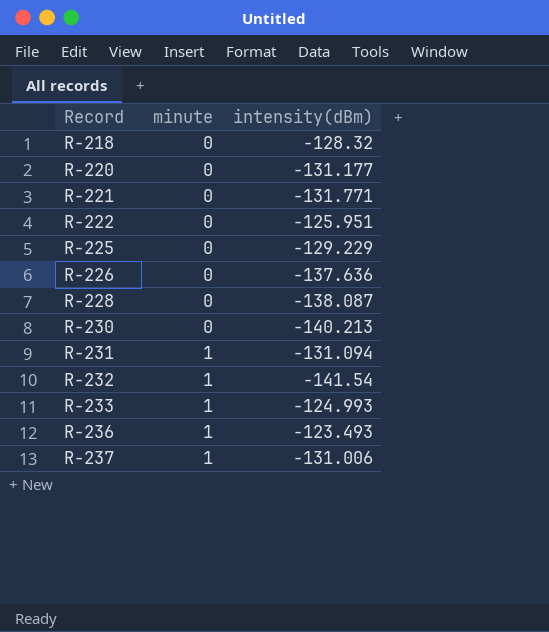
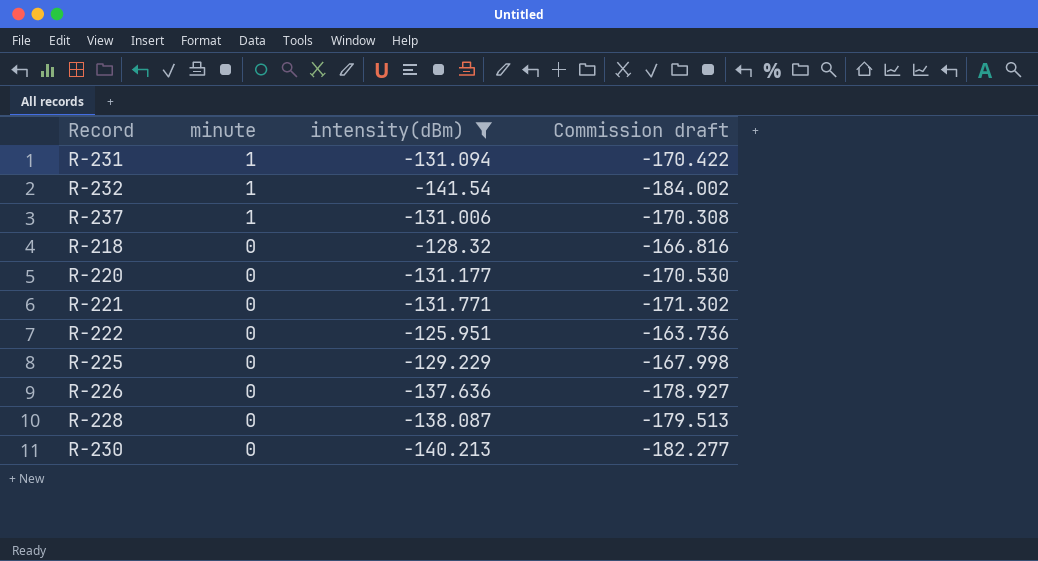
filter: none -> intensity(dBm) <= -125.951
row order: Record ascending -> minute descending
column Commission draft | formula: none -> [intensity(dBm)] * 1.3

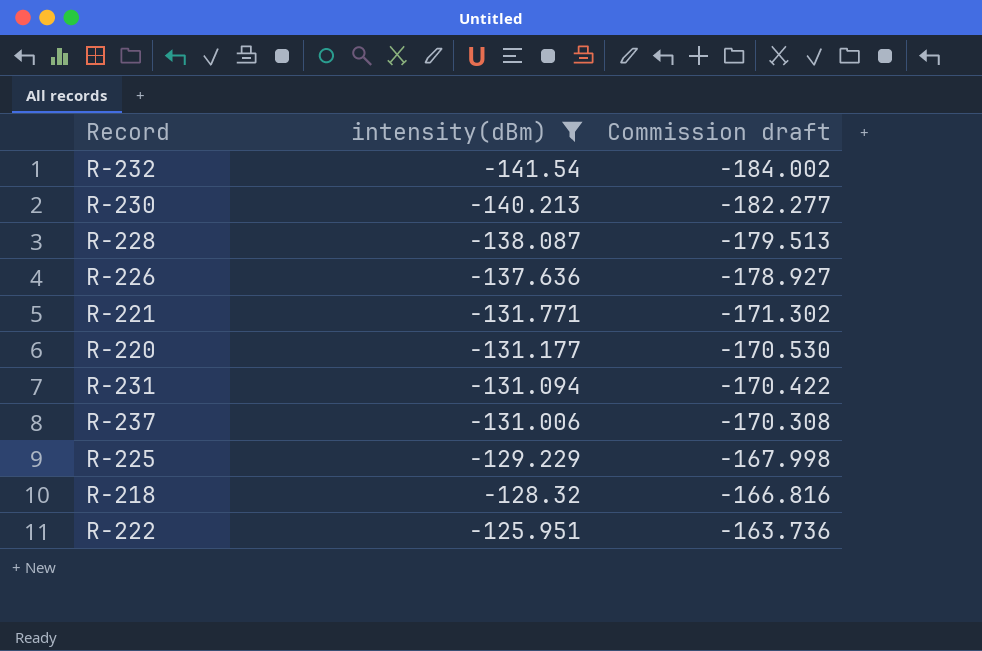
row order: minute descending -> intensity(dBm) ascending
column minute | position: 2 -> none

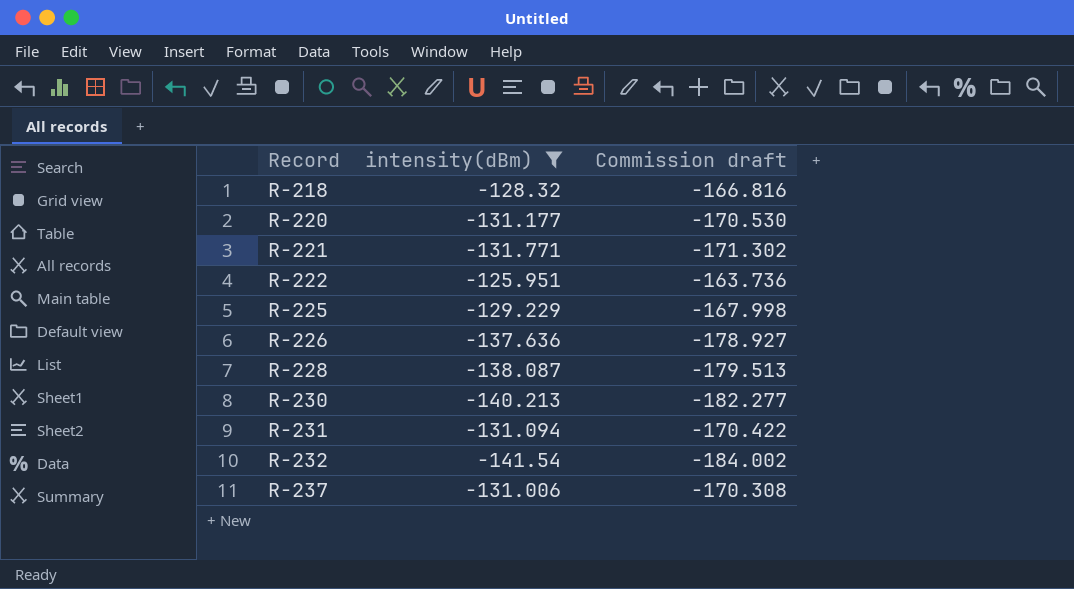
row order: intensity(dBm) ascending -> Record ascending

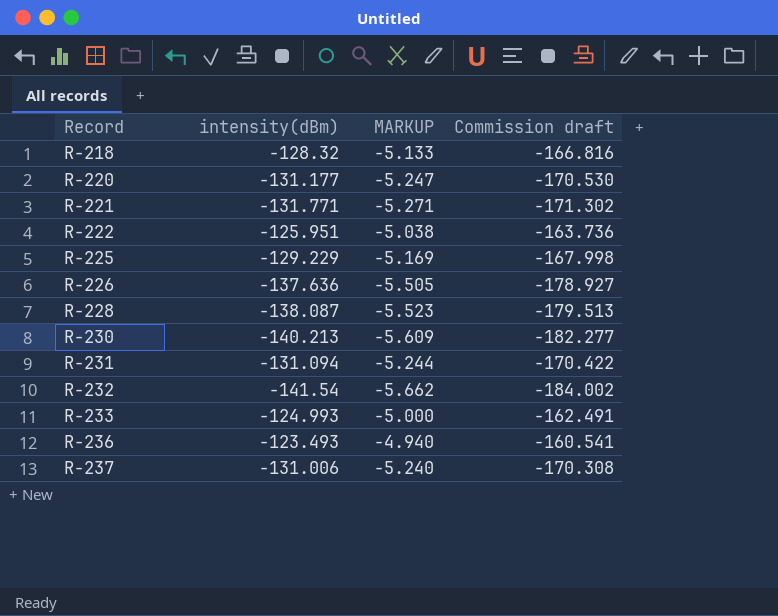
filter: intensity(dBm) <= -125.951 -> none
column MARKUP | formula: none -> [intensity(dBm)] * 0.04

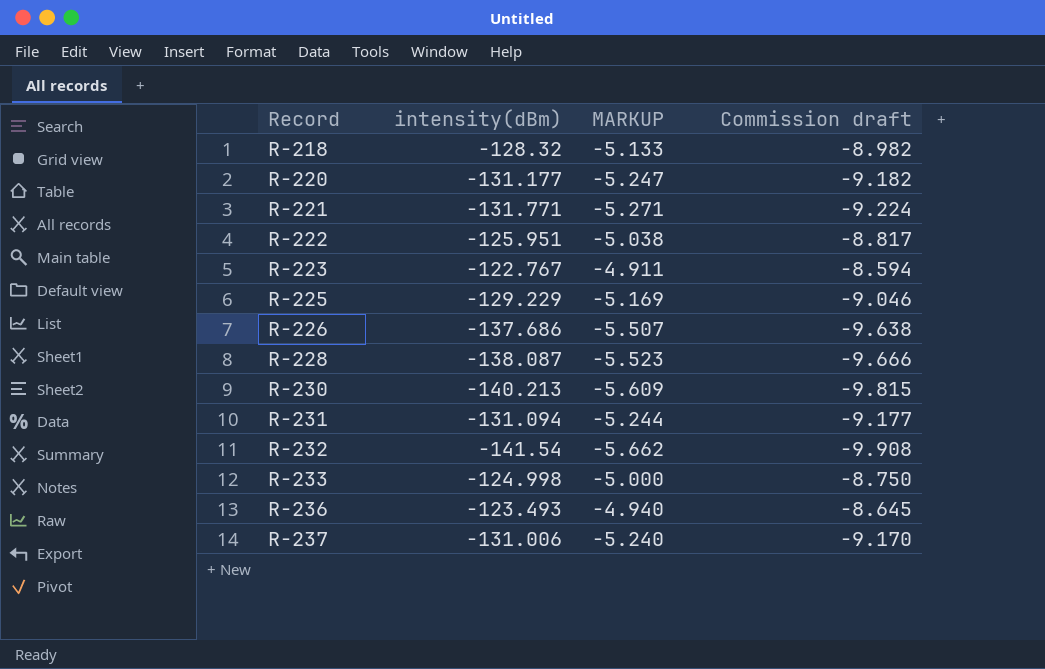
column Commission draft | formula: [intensity(dBm)] * 1.3 -> [intensity(dBm)] * 0.07
row R-223: none -> -122.767 | -4.911 | -8.594
R-226 | intensity(dBm): -137.636 -> -137.686
R-226 | MARKUP: -5.505 -> -5.507
R-233 | intensity(dBm): -124.993 -> -124.998

